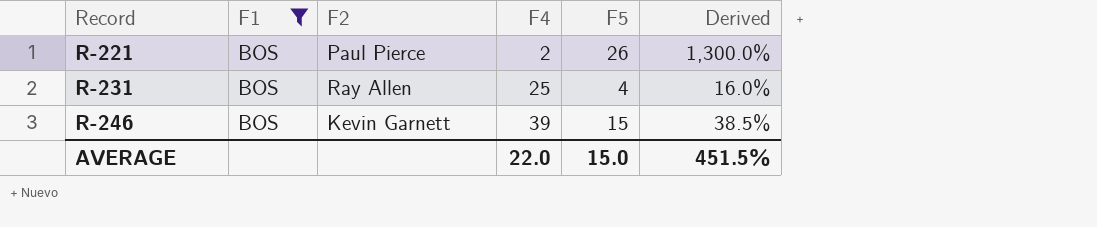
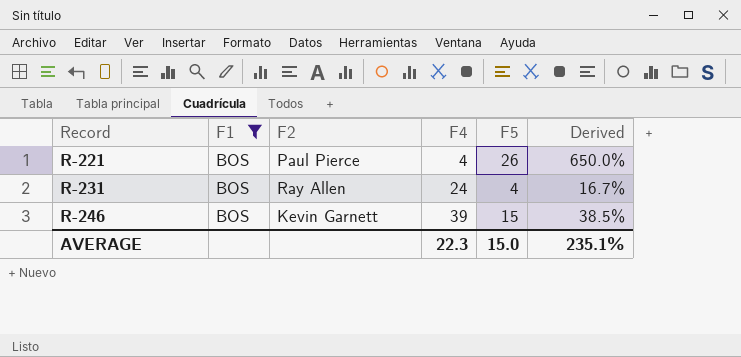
R-221 | F4: 2 -> 4
R-221 | Derived: 1,300.0% -> 650.0%
R-231 | F4: 25 -> 24
R-231 | Derived: 16.0% -> 16.7%
AVERAGE | F4: 22.0 -> 22.3
AVERAGE | Derived: 451.5% -> 235.1%

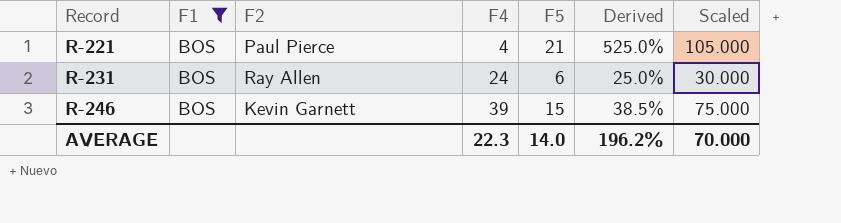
column Scaled | formula: none -> [F5] * 5
R-221 | F5: 26 -> 21
R-221 | Derived: 650.0% -> 525.0%
R-231 | F5: 4 -> 6
R-231 | Derived: 16.7% -> 25.0%
AVERAGE | F5: 15.0 -> 14.0
AVERAGE | Derived: 235.1% -> 196.2%

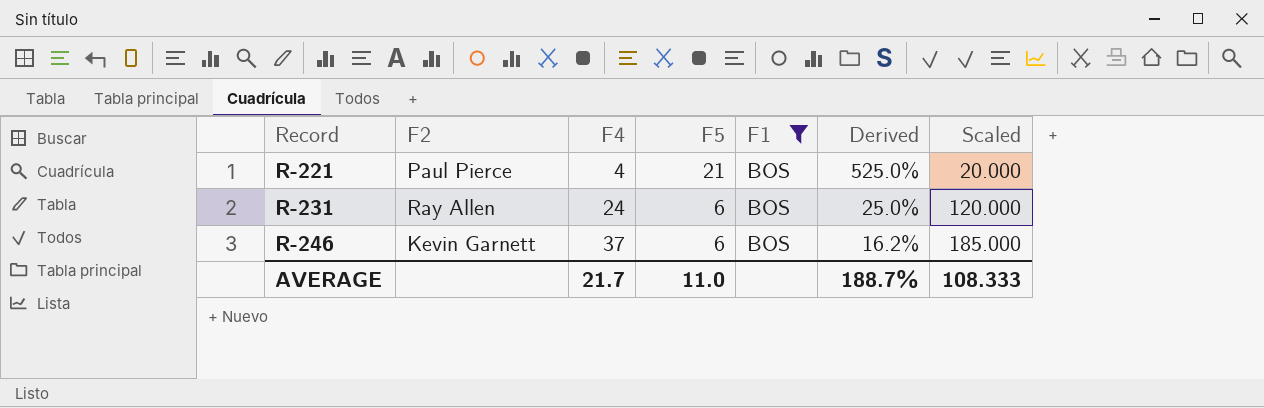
column F1 | position: 2 -> 5
column Scaled | formula: [F5] * 5 -> [F4] * 5
R-246 | F4: 39 -> 37
R-246 | F5: 15 -> 6
R-246 | Derived: 38.5% -> 16.2%
AVERAGE | F4: 22.3 -> 21.7
AVERAGE | F5: 14.0 -> 11.0
AVERAGE | Derived: 196.2% -> 188.7%
AVERAGE | Scaled: 70.000 -> 108.333

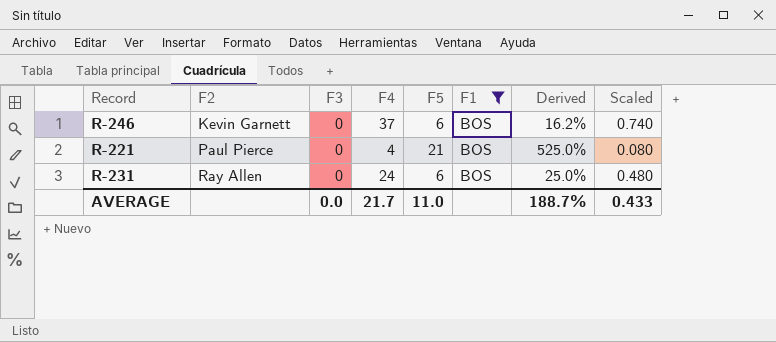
row order: Record ascending -> F2 ascending
column F3 | position: none -> 3
column Scaled | formula: [F4] * 5 -> [F4] * 0.02
AVERAGE | Scaled: 108.333 -> 0.433

